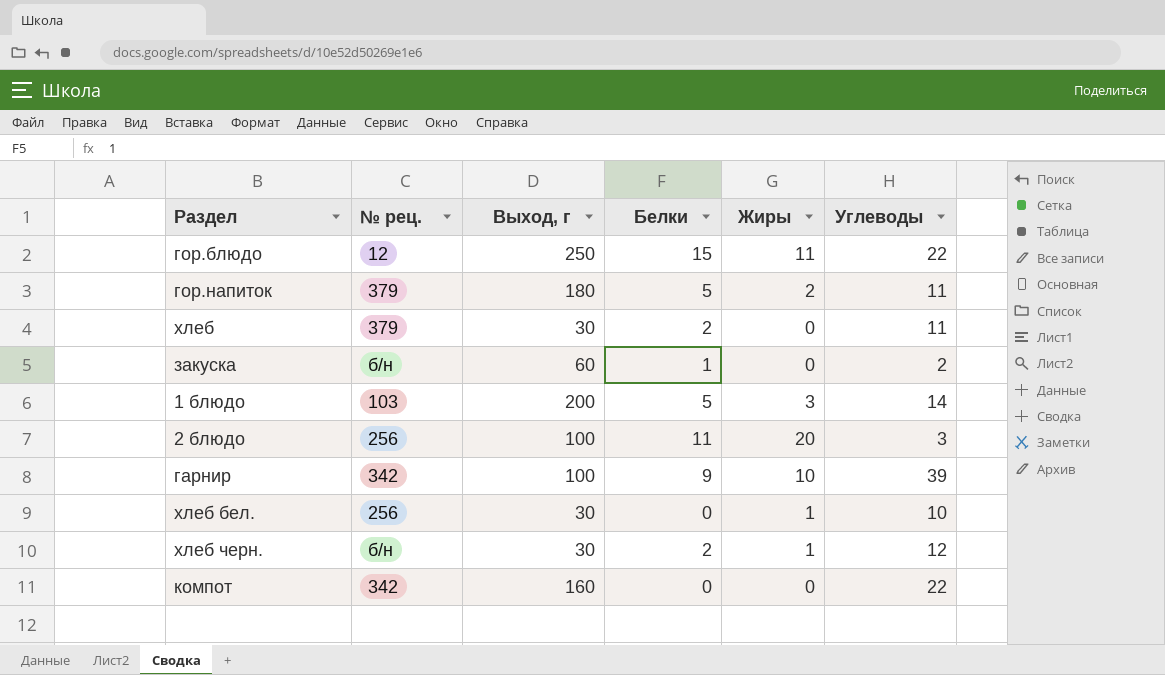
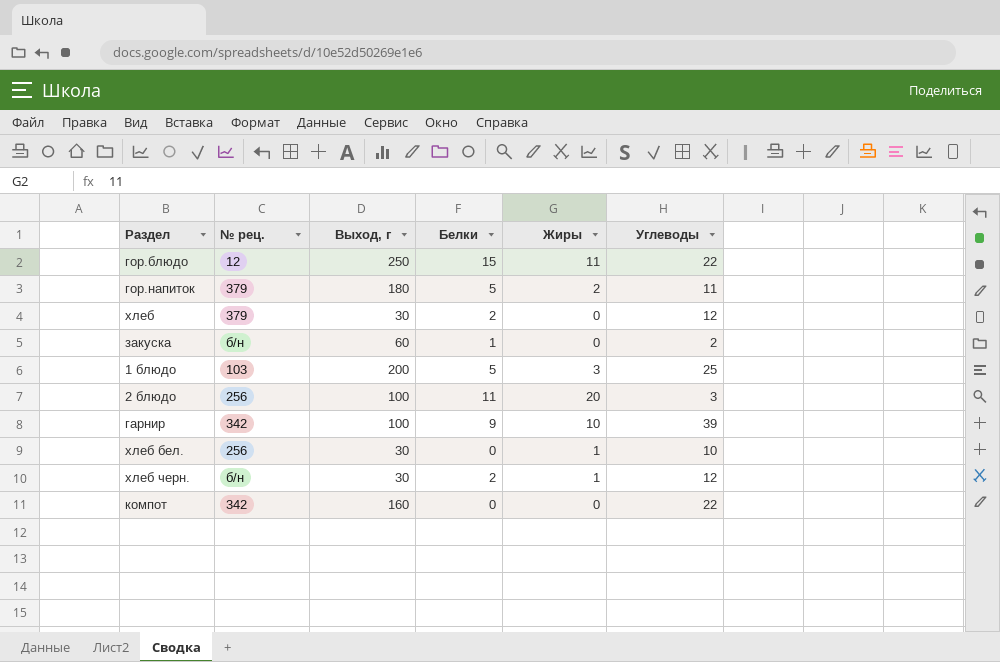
хлеб | Углеводы: 11 -> 12
1 блюдо | Углеводы: 14 -> 25

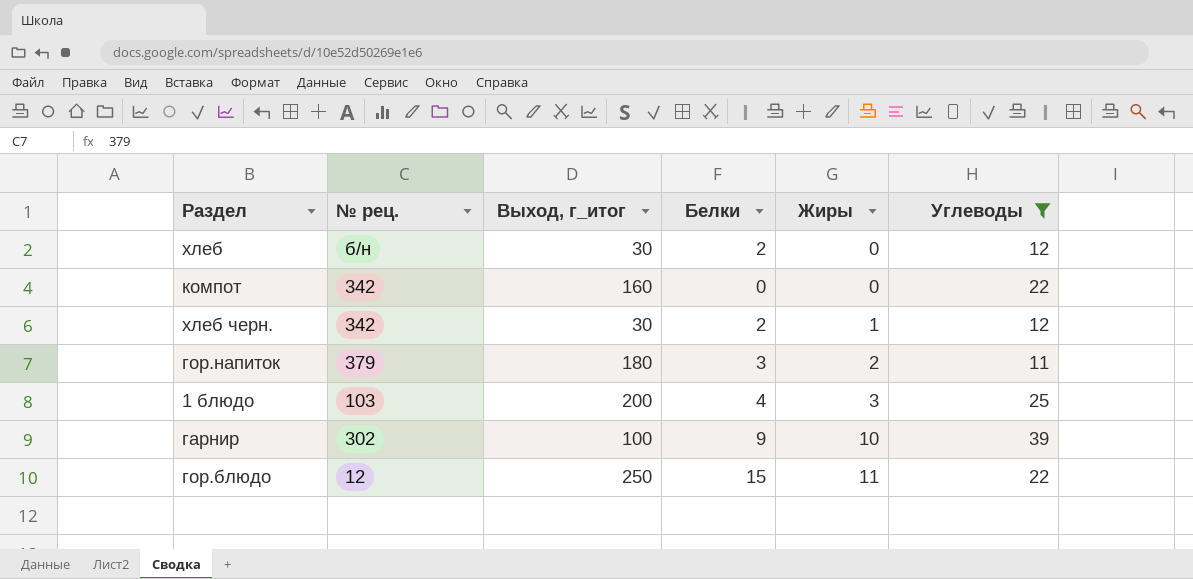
filter: none -> Углеводы >= 11
row order: none -> Жиры ascending
column name: Выход, г -> Выход, г_итог
хлеб | № рец.: 379 -> б/н
хлеб черн. | № рец.: б/н -> 342
гор.напиток | Белки: 5 -> 3
1 блюдо | Белки: 5 -> 4
гарнир | № рец.: 342 -> 302

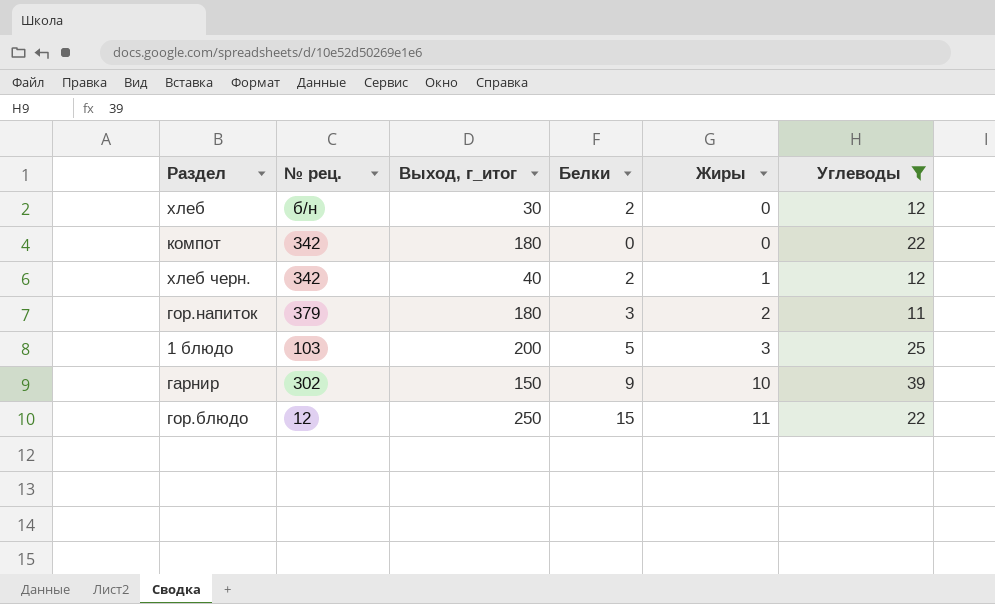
компот | Выход, г_итог: 160 -> 180
хлеб черн. | Выход, г_итог: 30 -> 40
1 блюдо | Белки: 4 -> 5
гарнир | Выход, г_итог: 100 -> 150

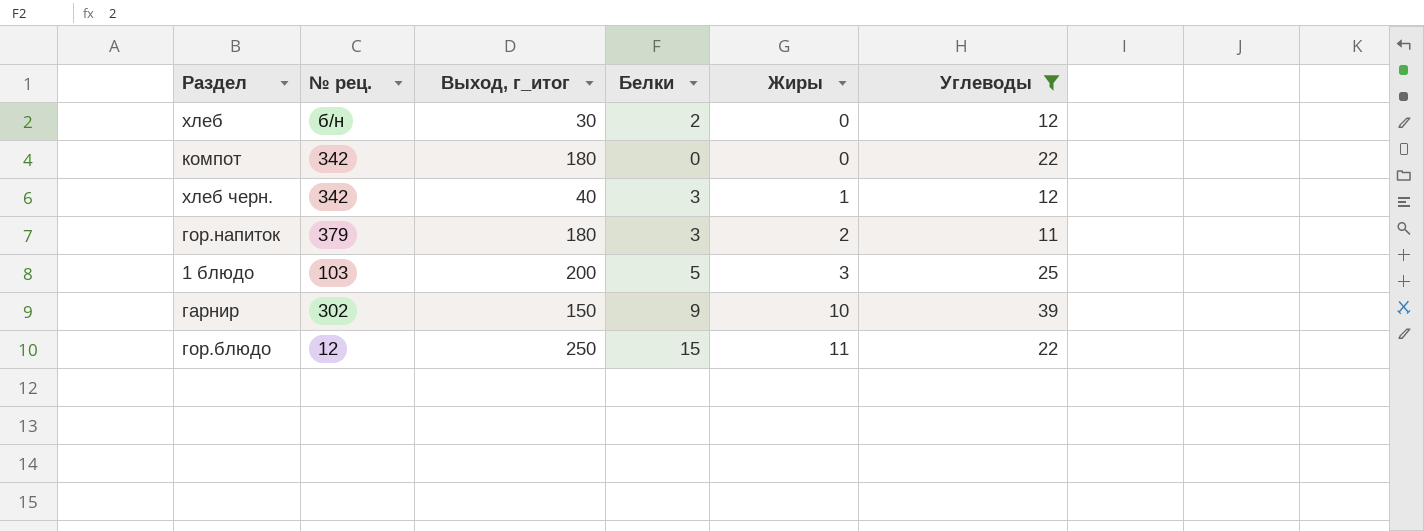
хлеб черн. | Белки: 2 -> 3

